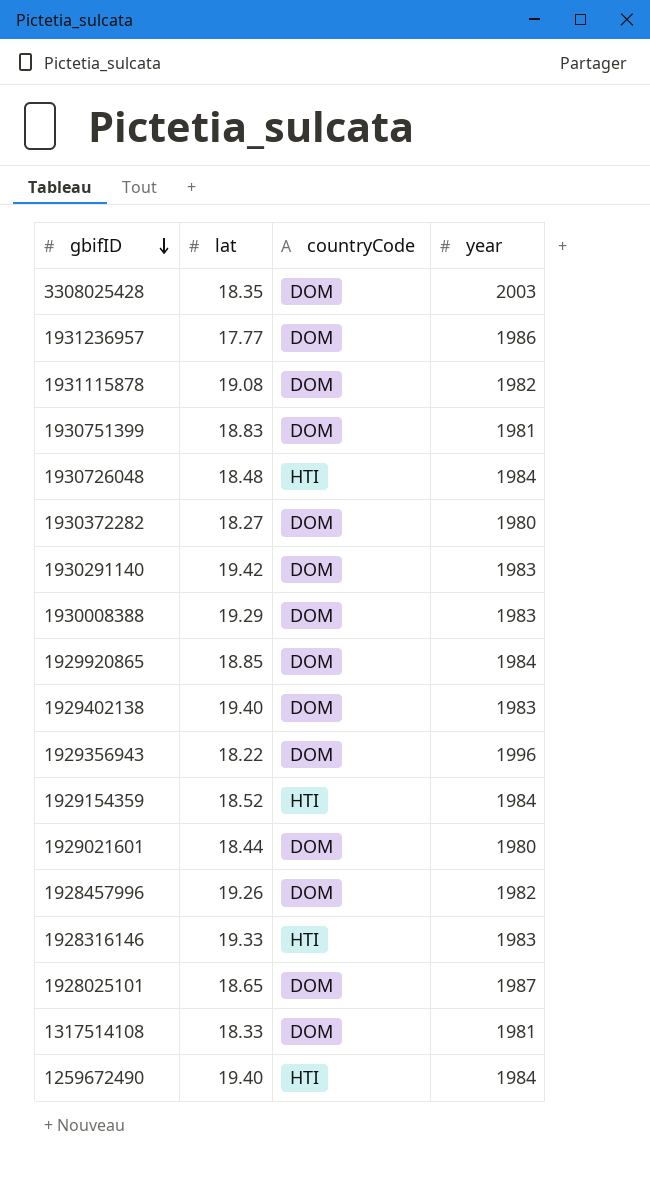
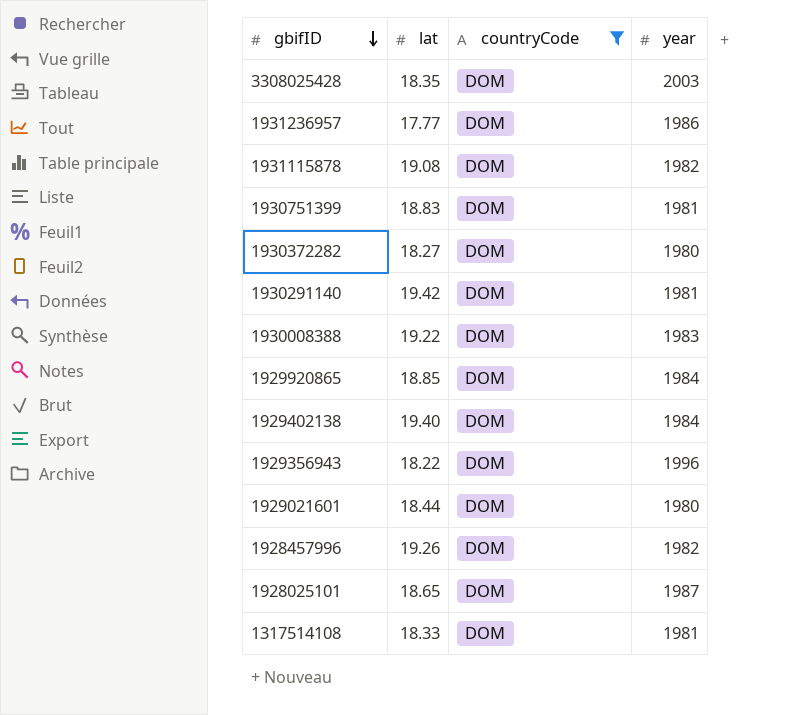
filter: none -> countryCode = DOM
1930291140 | year: 1983 -> 1981
1930008388 | lat: 19.29 -> 19.22
1929402138 | year: 1983 -> 1984

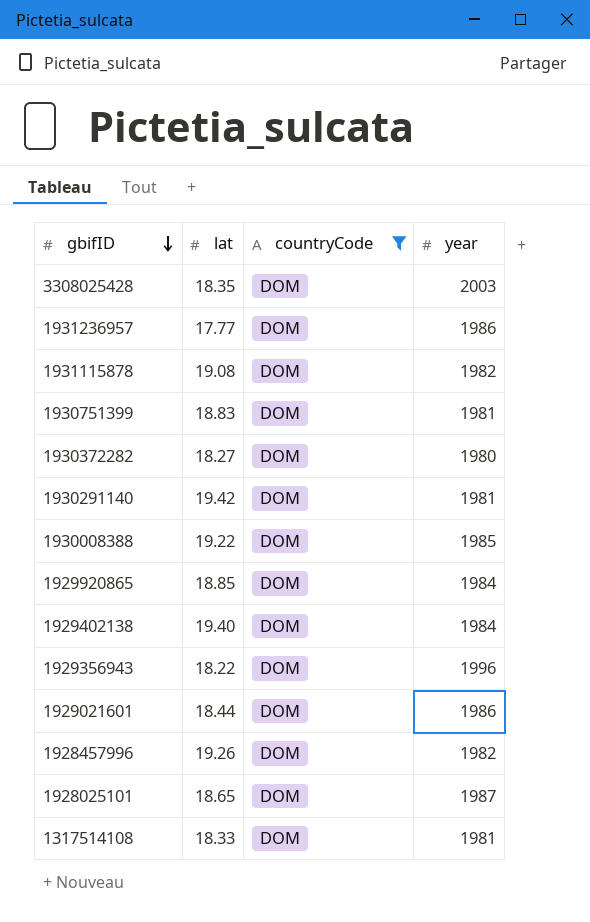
1930008388 | year: 1983 -> 1985
1929021601 | year: 1980 -> 1986

